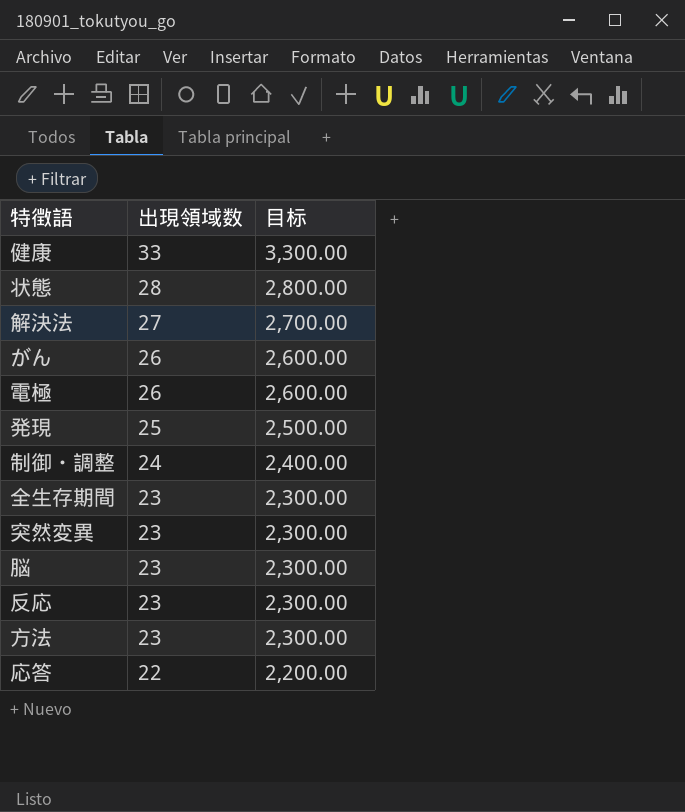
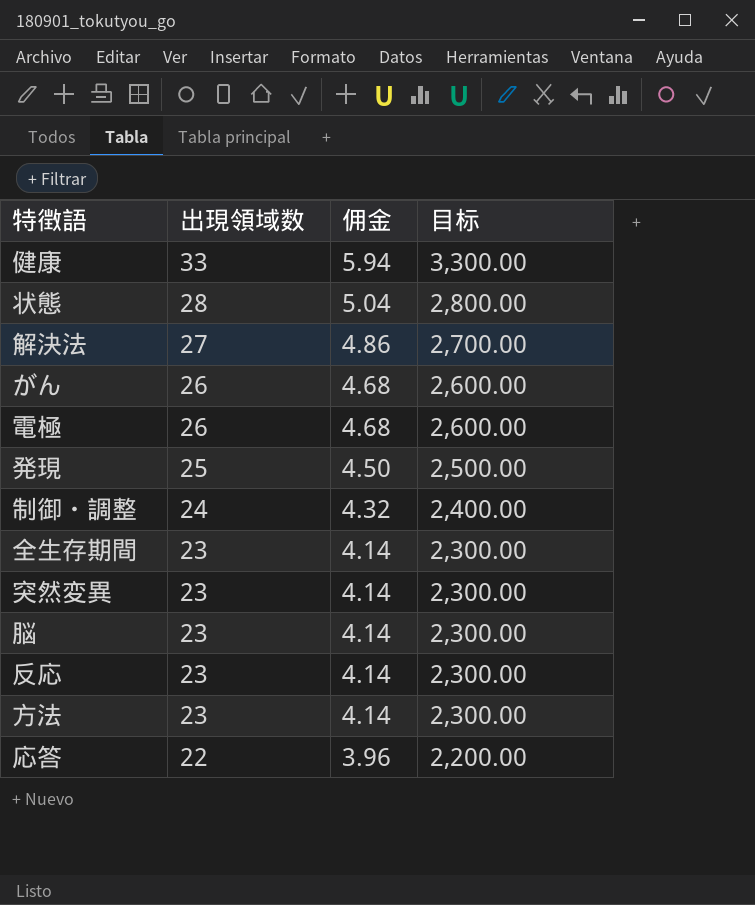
column 佣金 | formula: none -> [出現領域数] * 0.18

